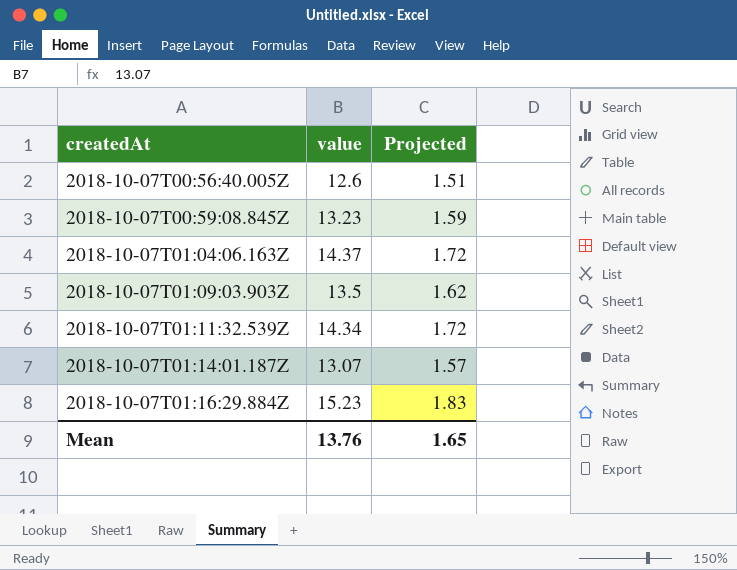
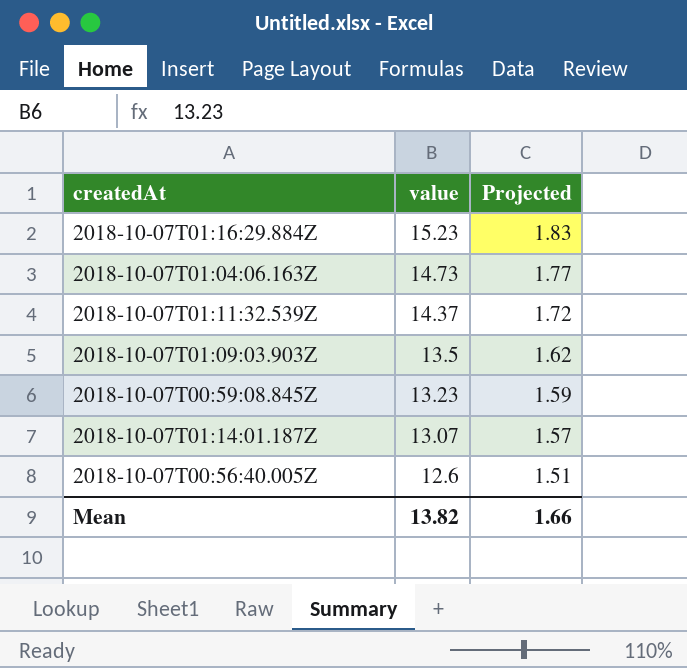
row order: createdAt ascending -> value descending
2018-10-07T01:04:06.163Z | value: 14.37 -> 14.73
2018-10-07T01:04:06.163Z | Projected: 1.72 -> 1.77
2018-10-07T01:11:32.539Z | value: 14.34 -> 14.37
Mean | value: 13.76 -> 13.82
Mean | Projected: 1.65 -> 1.66

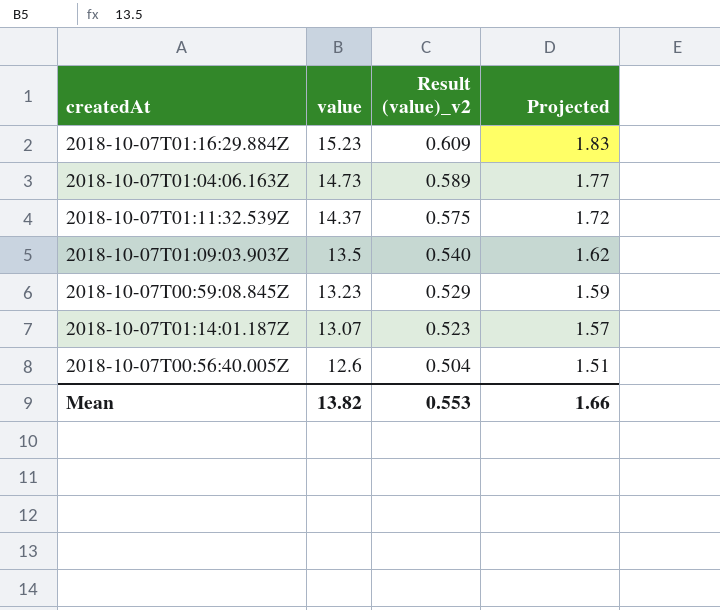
column Result (value)_v2 | formula: none -> [value] * 0.04

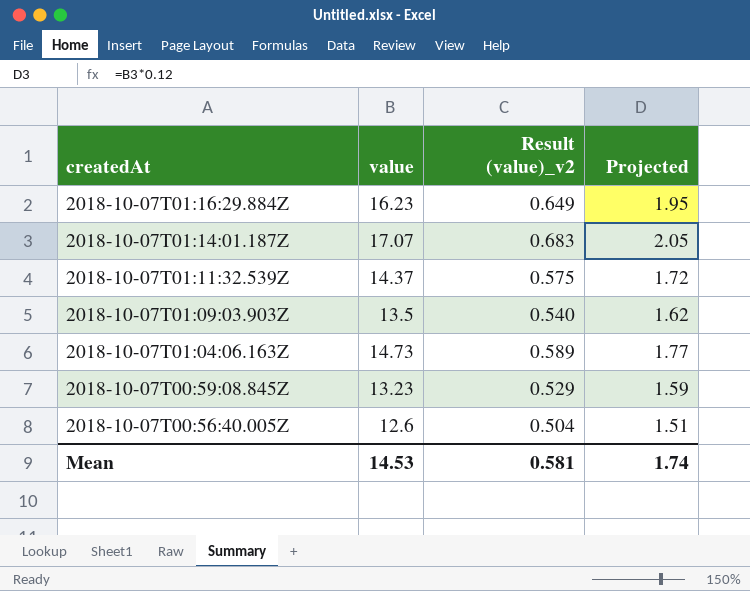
row order: value descending -> createdAt descending
2018-10-07T01:16:29.884Z | value: 15.23 -> 16.23
2018-10-07T01:16:29.884Z | Result (value)_v2: 0.609 -> 0.649
2018-10-07T01:16:29.884Z | Projected: 1.83 -> 1.95
2018-10-07T01:14:01.187Z | value: 13.07 -> 17.07
2018-10-07T01:14:01.187Z | Result (value)_v2: 0.523 -> 0.683
2018-10-07T01:14:01.187Z | Projected: 1.57 -> 2.05
Mean | value: 13.82 -> 14.53
Mean | Result (value)_v2: 0.553 -> 0.581
Mean | Projected: 1.66 -> 1.74

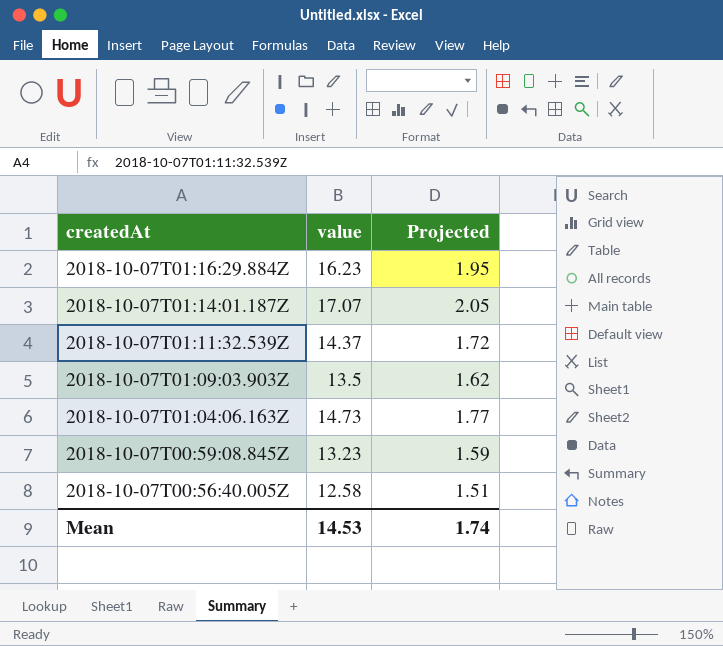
column Result (value)_v2 | formula: [value] * 0.04 -> none
2018-10-07T00:56:40.005Z | value: 12.6 -> 12.58

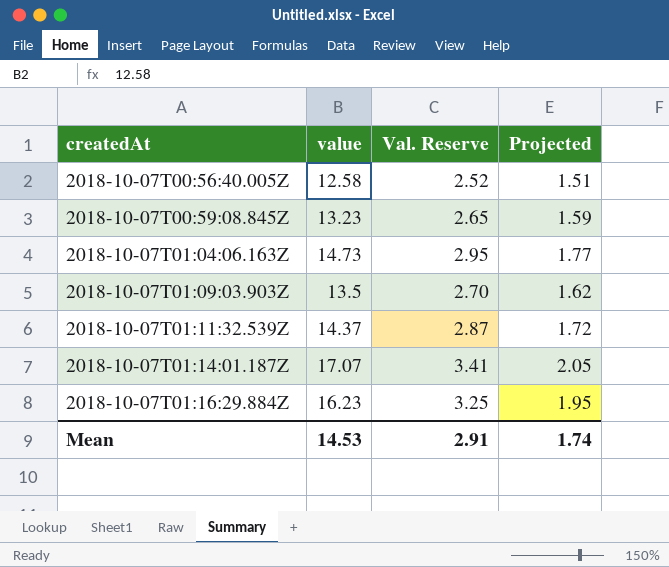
row order: createdAt descending -> createdAt ascending
column Val. Reserve | formula: none -> [value] * 0.2

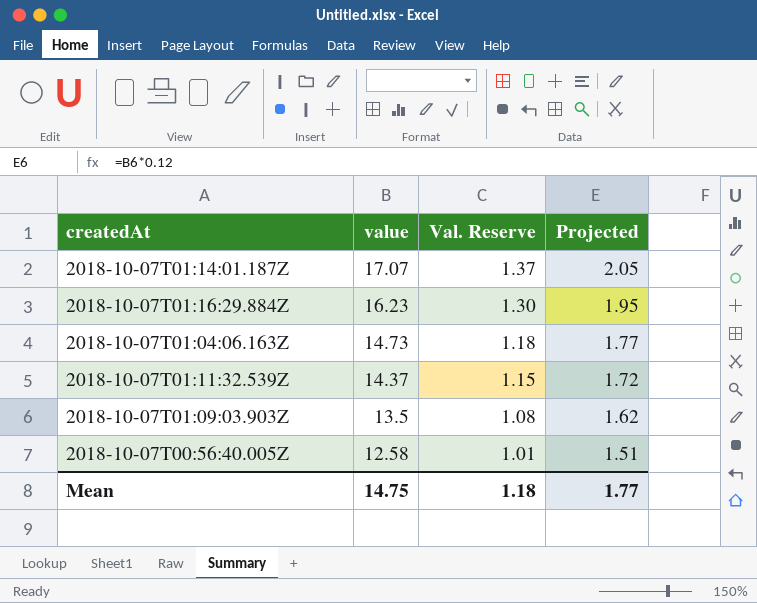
row order: createdAt ascending -> value descending
column Val. Reserve | formula: [value] * 0.2 -> [value] * 0.08
row 2018-10-07T00:59:08.845Z: 13.23 | 2.65 | 1.59 -> none
Mean | value: 14.53 -> 14.75
Mean | Val. Reserve: 2.91 -> 1.18
Mean | Projected: 1.74 -> 1.77

